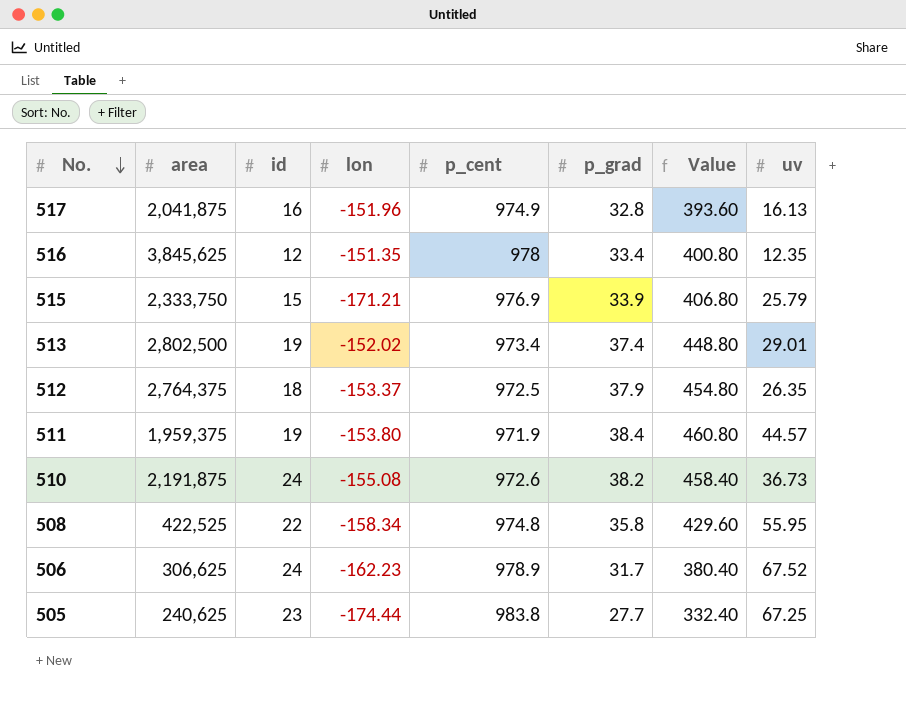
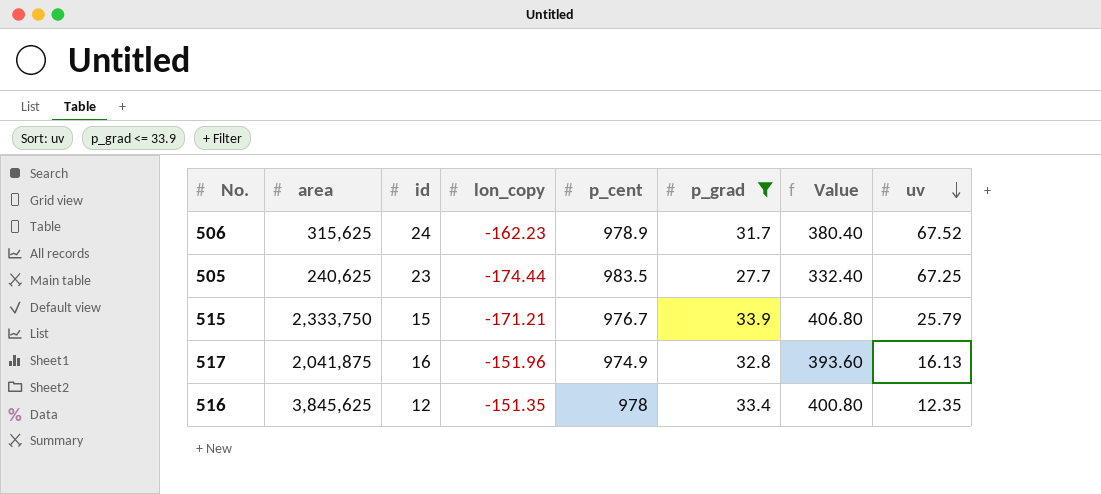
filter: none -> p_grad <= 33.9
row order: No. descending -> uv descending
column name: lon -> lon_copy
506 | area: 306,625 -> 315,625
505 | p_cent: 983.8 -> 983.5
515 | p_cent: 976.9 -> 976.7

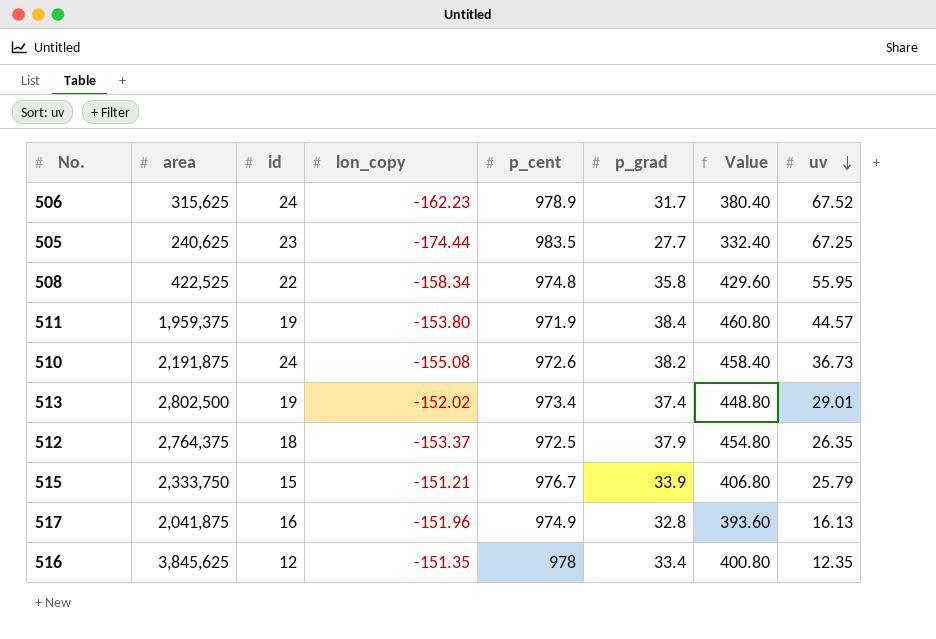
filter: p_grad <= 33.9 -> none
515 | lon_copy: -171.21 -> -151.21

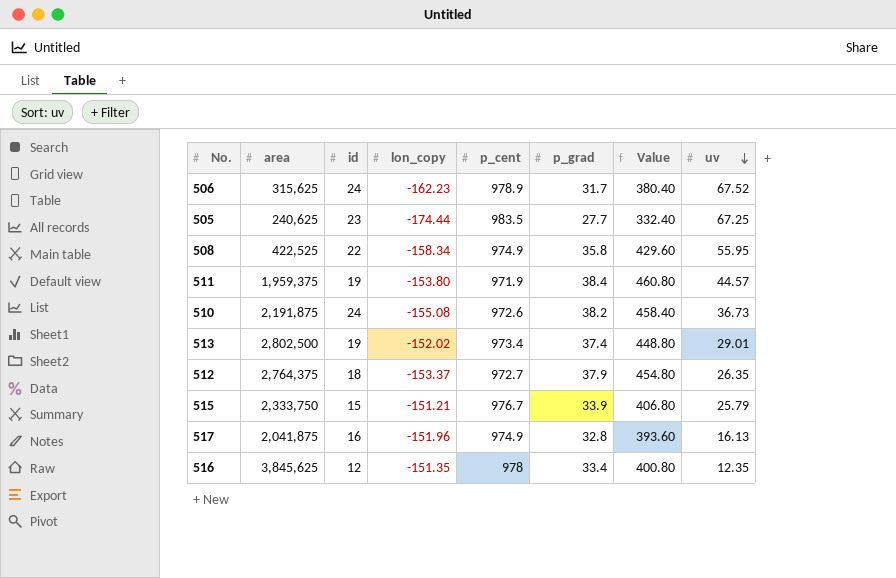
508 | p_cent: 974.8 -> 974.9
512 | p_cent: 972.5 -> 972.7

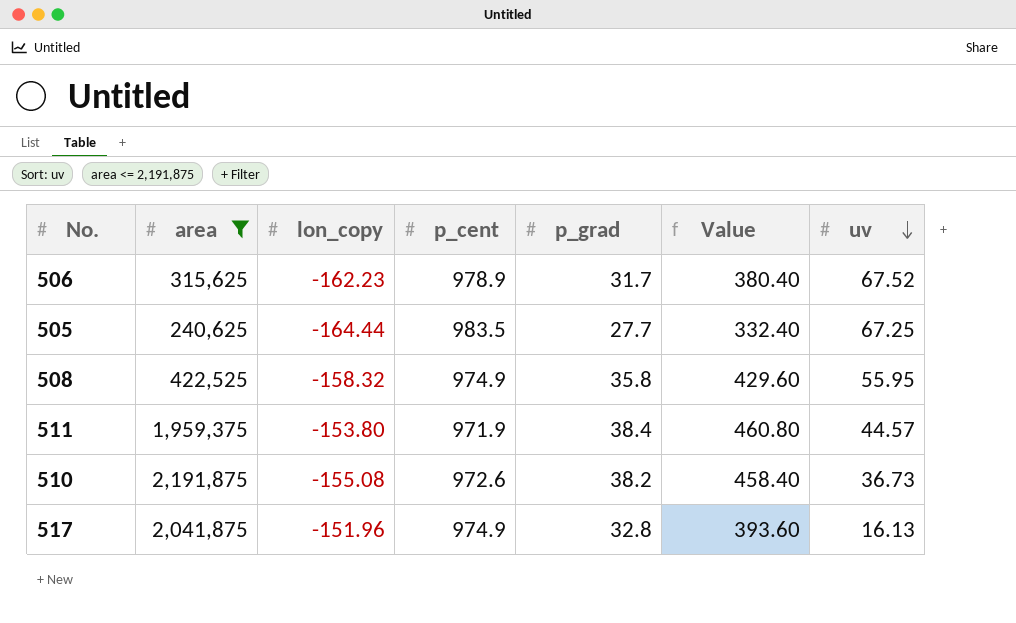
filter: none -> area <= 2,191,875
column id | position: 3 -> none
505 | lon_copy: -174.44 -> -164.44
508 | lon_copy: -158.34 -> -158.32

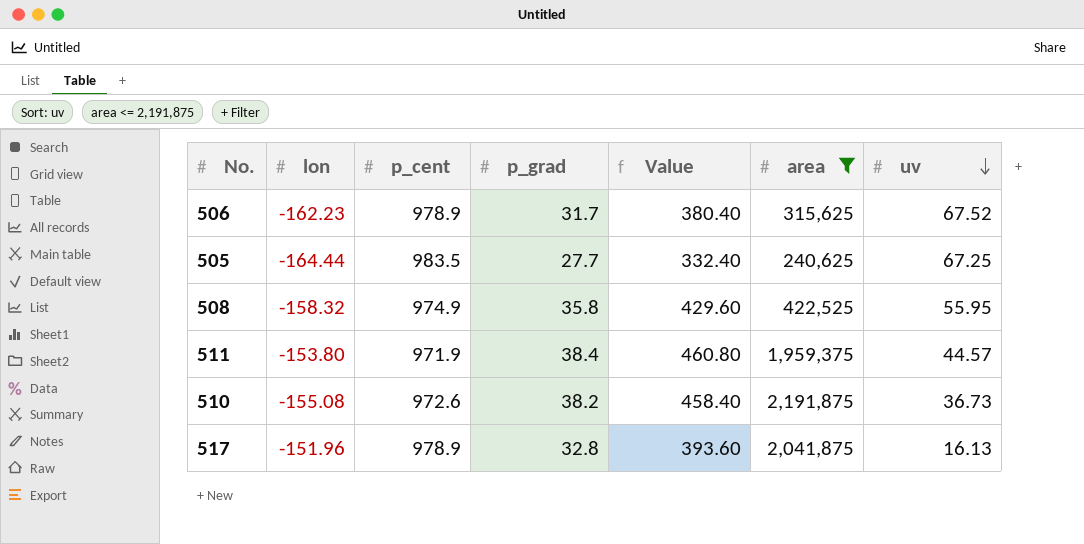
column name: lon_copy -> lon
column area | position: 2 -> 6
517 | p_cent: 974.9 -> 978.9

